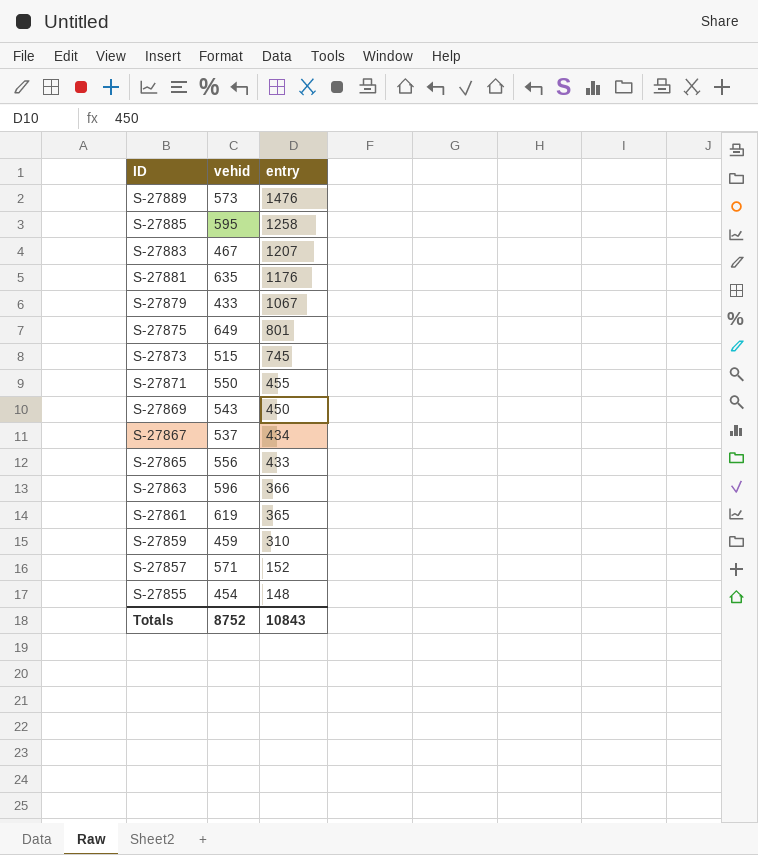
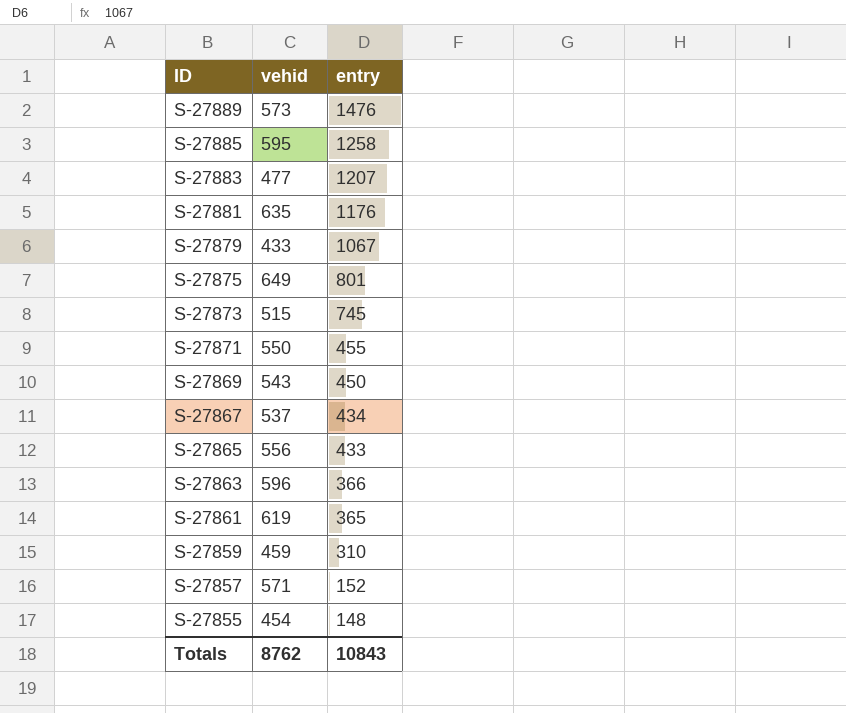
S-27883 | vehid: 467 -> 477
Totals | vehid: 8752 -> 8762

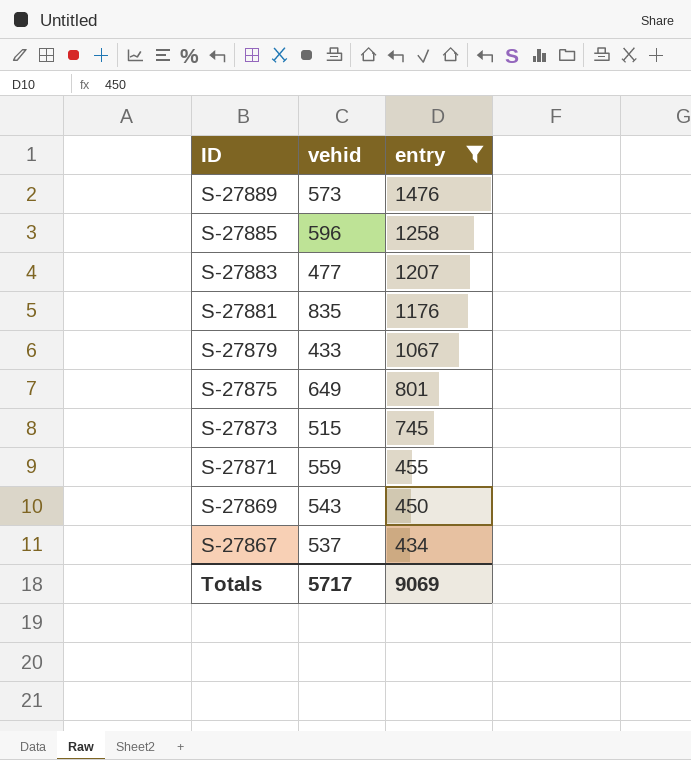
filter: none -> entry >= 434
S-27885 | vehid: 595 -> 596
S-27881 | vehid: 635 -> 835
S-27871 | vehid: 550 -> 559
Totals | vehid: 8762 -> 5717
Totals | entry: 10843 -> 9069

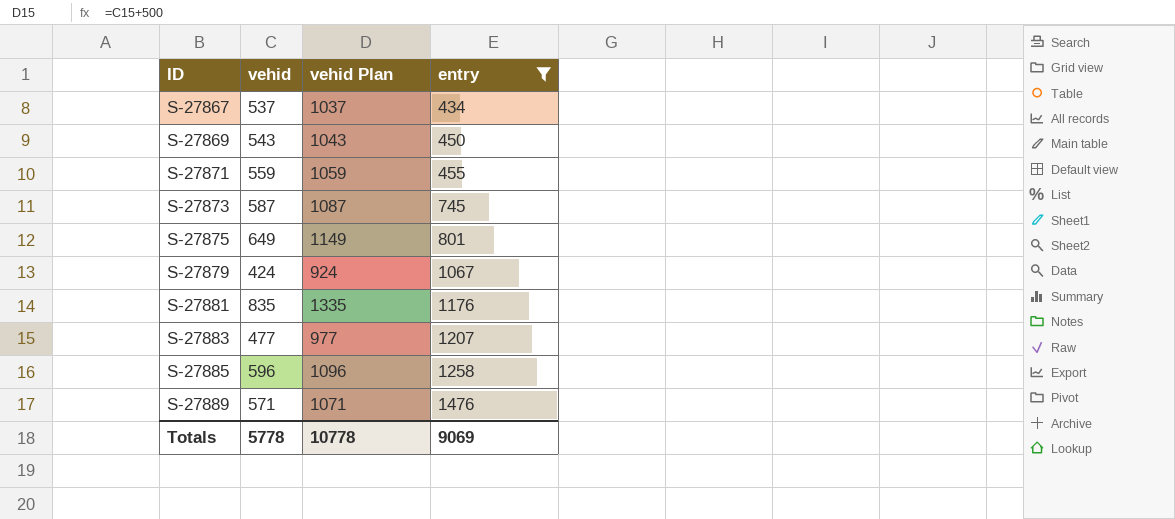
row order: ID descending -> ID ascending
column vehid Plan | formula: none -> [vehid] + 500
S-27873 | vehid: 515 -> 587
S-27879 | vehid: 433 -> 424
S-27889 | vehid: 573 -> 571
Totals | vehid: 5717 -> 5778

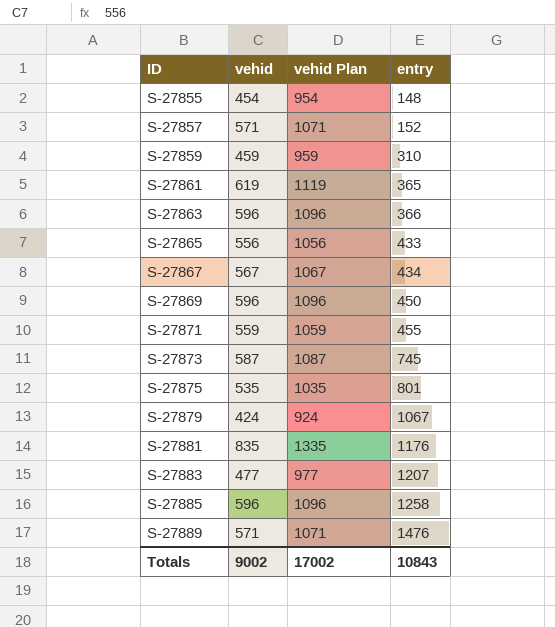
filter: entry >= 434 -> none
S-27867 | vehid: 537 -> 567
S-27867 | vehid Plan: 1037 -> 1067
S-27869 | vehid: 543 -> 596
S-27869 | vehid Plan: 1043 -> 1096
S-27875 | vehid: 649 -> 535
S-27875 | vehid Plan: 1149 -> 1035
Totals | vehid: 5778 -> 9002
Totals | vehid Plan: 10778 -> 17002
Totals | entry: 9069 -> 10843

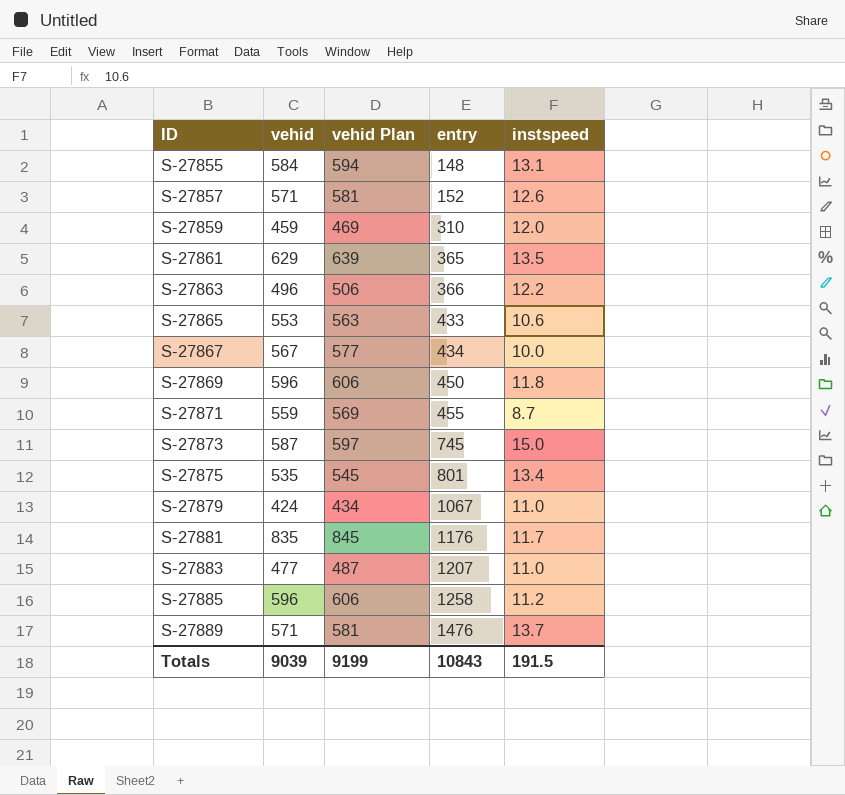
column vehid Plan | formula: [vehid] + 500 -> [vehid] + 10
column instspeed | position: none -> 5
S-27855 | vehid: 454 -> 584
S-27861 | vehid: 619 -> 629
S-27863 | vehid: 596 -> 496
S-27865 | vehid: 556 -> 553
Totals | vehid: 9002 -> 9039
Totals | vehid Plan: 17002 -> 9199

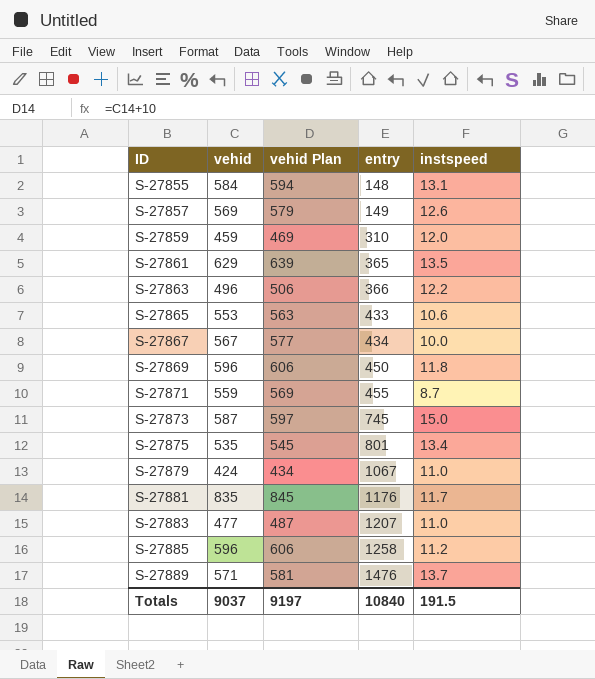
S-27857 | vehid: 571 -> 569
S-27857 | vehid Plan: 581 -> 579
S-27857 | entry: 152 -> 149
Totals | vehid: 9039 -> 9037
Totals | vehid Plan: 9199 -> 9197
Totals | entry: 10843 -> 10840

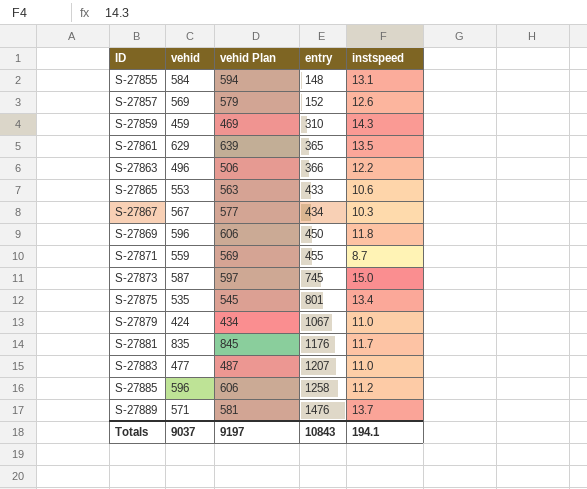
S-27857 | entry: 149 -> 152
S-27859 | instspeed: 12.0 -> 14.3
S-27867 | instspeed: 10.0 -> 10.3
Totals | entry: 10840 -> 10843
Totals | instspeed: 191.5 -> 194.1

